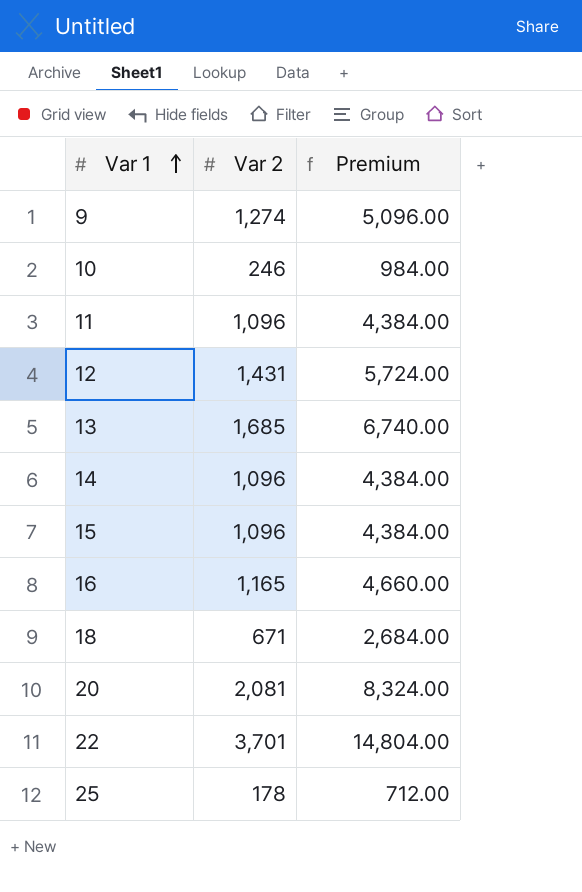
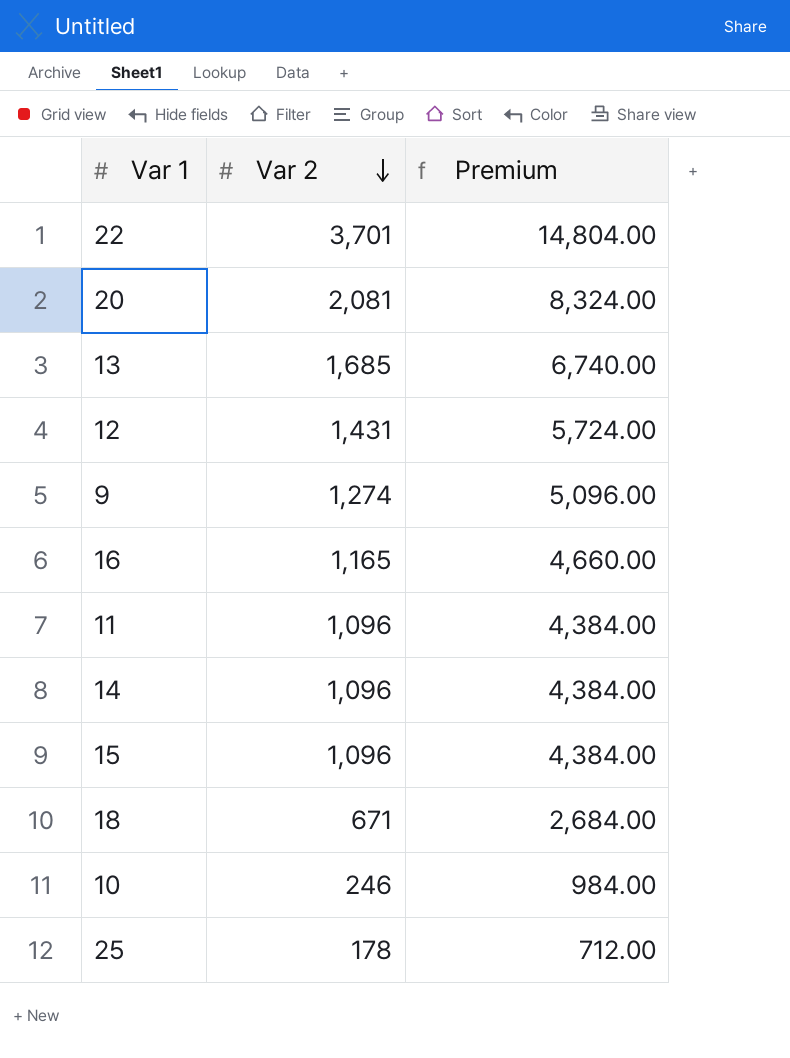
row order: Var 1 ascending -> Var 2 descending

